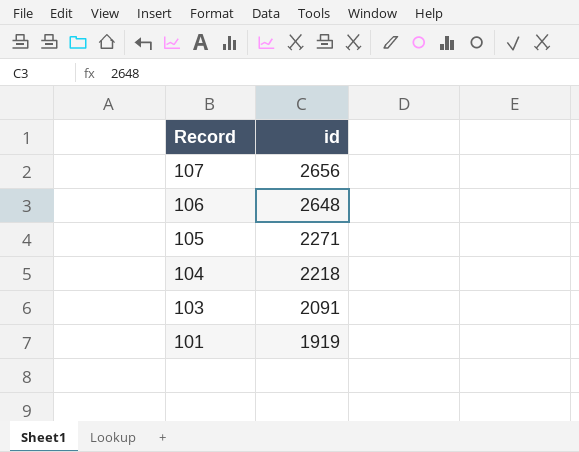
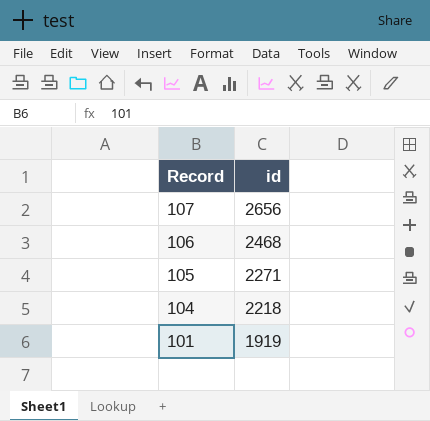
row 103: 2091 -> none
106 | id: 2648 -> 2468

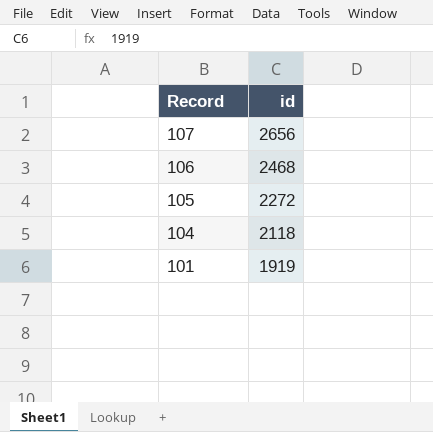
105 | id: 2271 -> 2272
104 | id: 2218 -> 2118

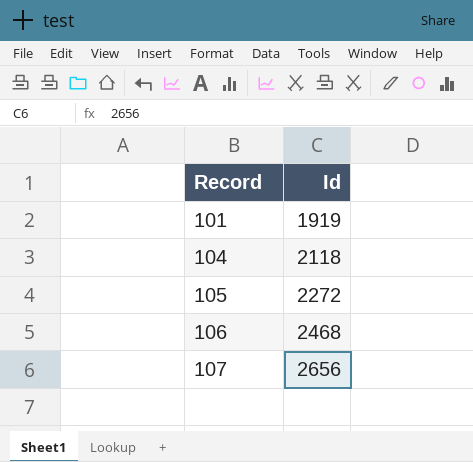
row order: Record descending -> Record ascending
column name: id -> Id

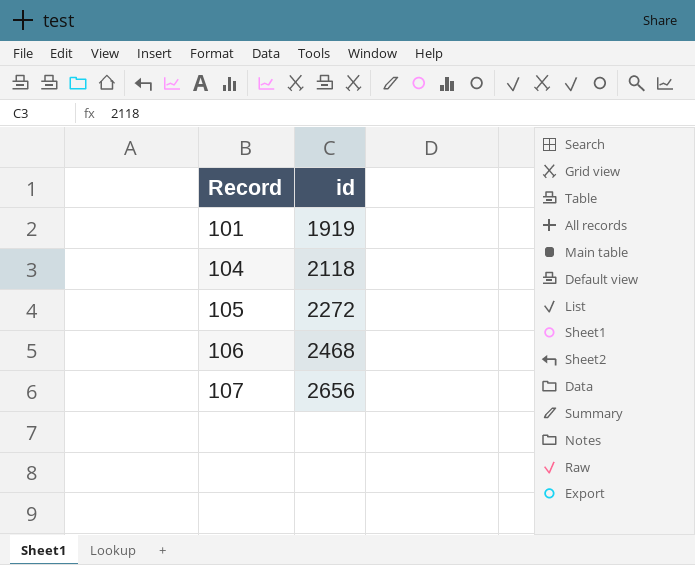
column name: Id -> id

